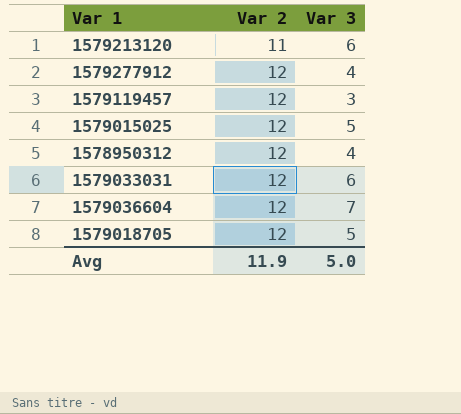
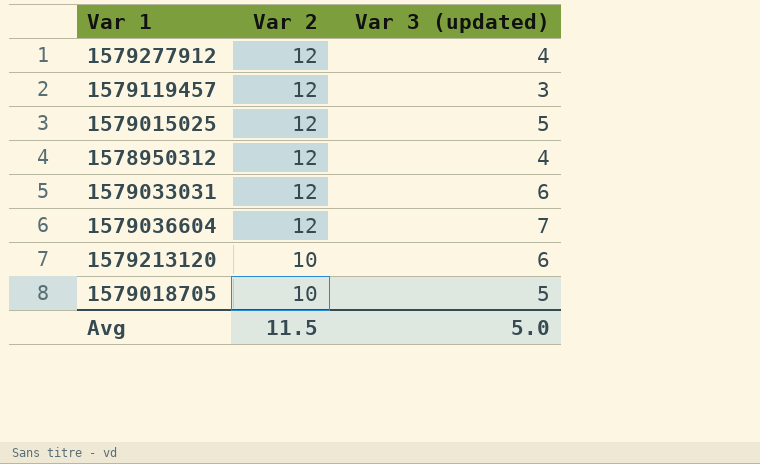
row order: Var 2 ascending -> Var 2 descending
column name: Var 3 -> Var 3 (updated)
1579213120 | Var 2: 11 -> 10
1579018705 | Var 2: 12 -> 10
Avg | Var 2: 11.9 -> 11.5

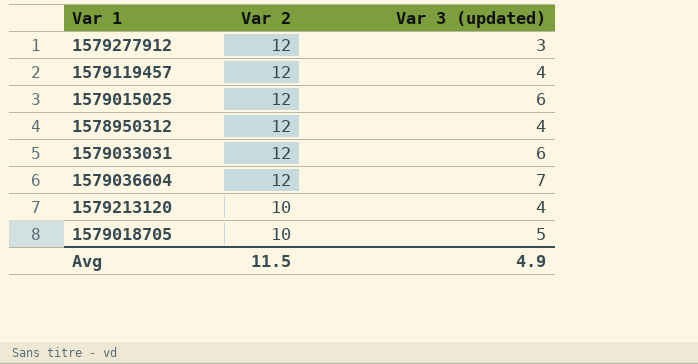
1579277912 | Var 3 (updated): 4 -> 3
1579119457 | Var 3 (updated): 3 -> 4
1579015025 | Var 3 (updated): 5 -> 6
1579213120 | Var 3 (updated): 6 -> 4
Avg | Var 3 (updated): 5.0 -> 4.9

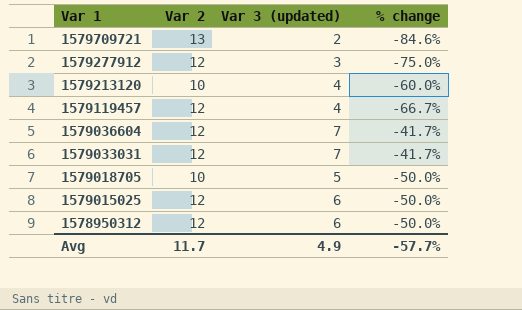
row order: Var 2 descending -> Var 1 descending
column % change | formula: none -> ([Var 3 (updated)] - [Var 2]) / [Var 2]
row 1579709721: none -> 13 | 2 | -84.6%
1579033031 | Var 3 (updated): 6 -> 7
1578950312 | Var 3 (updated): 4 -> 6
Avg | Var 2: 11.5 -> 11.7

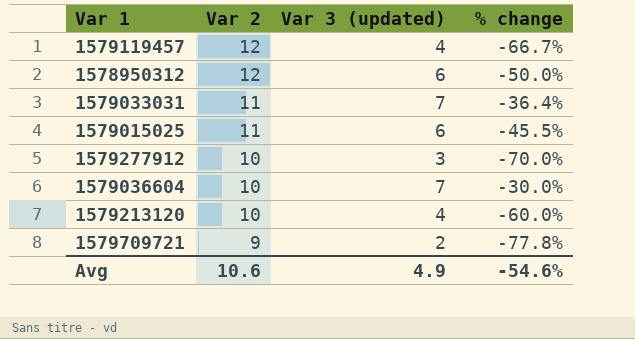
row order: Var 1 descending -> Var 2 descending
row 1579018705: 10 | 5 | -50.0% -> none
1579033031 | Var 2: 12 -> 11
1579033031 | % change: -41.7% -> -36.4%
1579015025 | Var 2: 12 -> 11
1579015025 | % change: -50.0% -> -45.5%
1579277912 | Var 2: 12 -> 10
1579277912 | % change: -75.0% -> -70.0%
1579036604 | Var 2: 12 -> 10
1579036604 | % change: -41.7% -> -30.0%
1579709721 | Var 2: 13 -> 9
1579709721 | % change: -84.6% -> -77.8%
Avg | Var 2: 11.7 -> 10.6
Avg | % change: -57.7% -> -54.6%

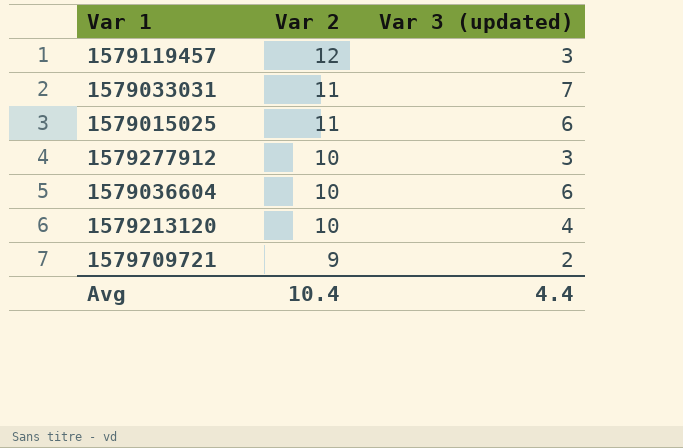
column % change | formula: ([Var 3 (updated)] - [Var 2]) / [Var 2] -> none
row 1578950312: 12 | 6 | -50.0% -> none
1579119457 | Var 3 (updated): 4 -> 3
1579036604 | Var 3 (updated): 7 -> 6
Avg | Var 2: 10.6 -> 10.4
Avg | Var 3 (updated): 4.9 -> 4.4

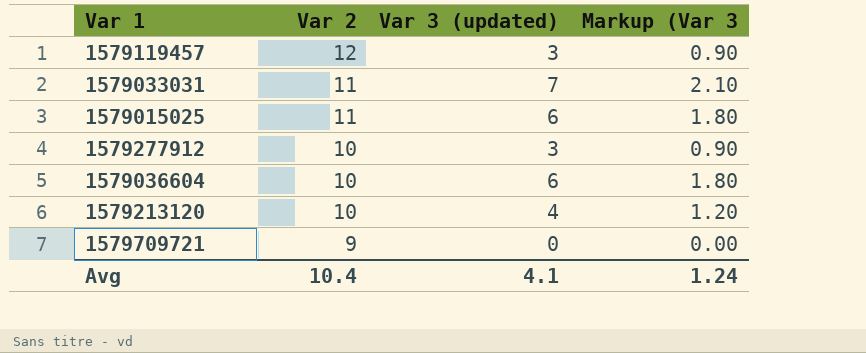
column Markup (Var 3 | formula: none -> [Var 3 (updated)] * 0.3
1579709721 | Var 3 (updated): 2 -> 0
Avg | Var 3 (updated): 4.4 -> 4.1

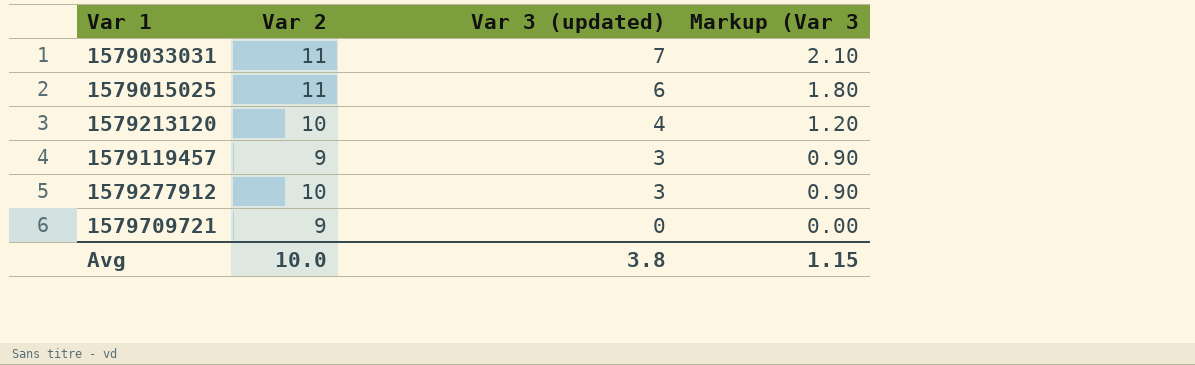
row order: Var 2 descending -> Var 3 (updated) descending
row 1579036604: 10 | 6 | 1.80 -> none
1579119457 | Var 2: 12 -> 9
Avg | Var 2: 10.4 -> 10.0
Avg | Var 3 (updated): 4.1 -> 3.8
Avg | Markup (Var 3: 1.24 -> 1.15

